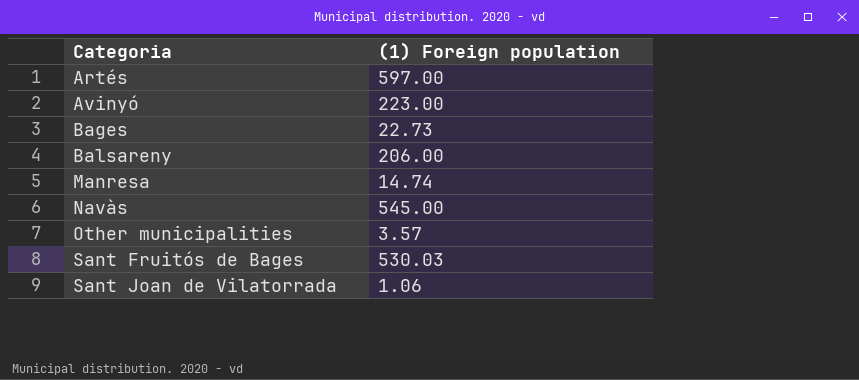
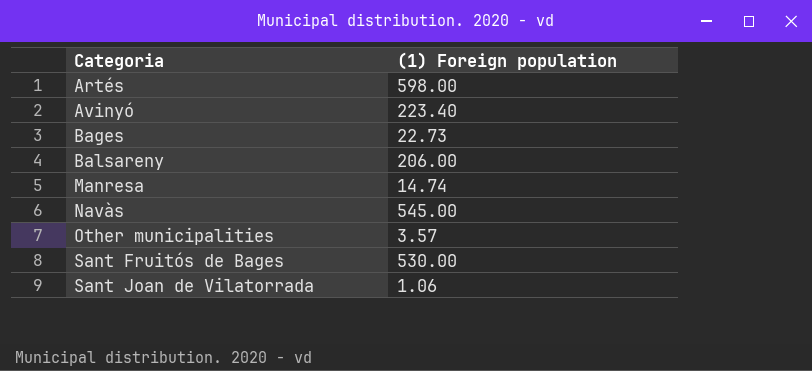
Artés | (1) Foreign population: 597.00 -> 598.00
Avinyó | (1) Foreign population: 223.00 -> 223.40
Sant Fruitós de Bages | (1) Foreign population: 530.03 -> 530.00

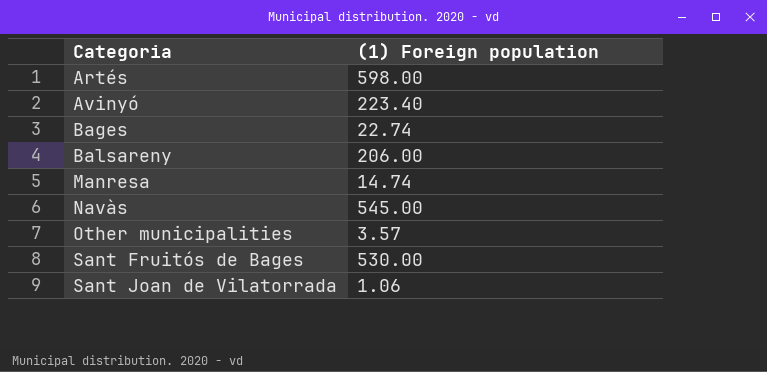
Bages | (1) Foreign population: 22.73 -> 22.74

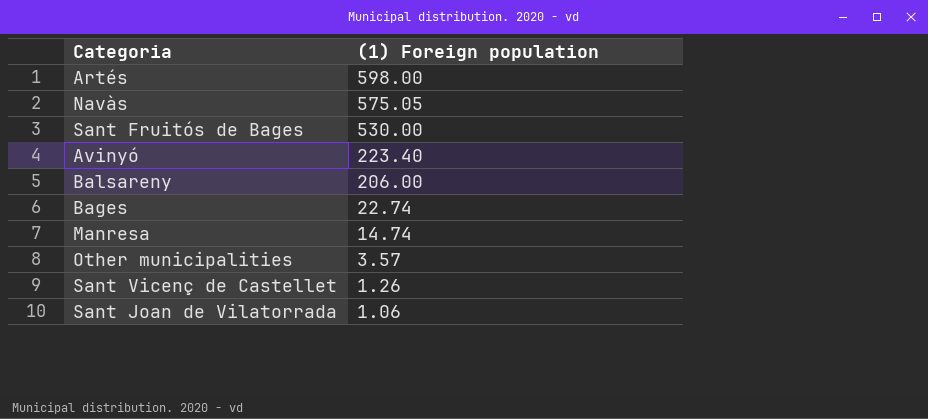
row order: Categoria ascending -> (1) Foreign population descending
Navàs | (1) Foreign population: 545.00 -> 575.05
row Sant Vicenç de Castellet: none -> 1.26

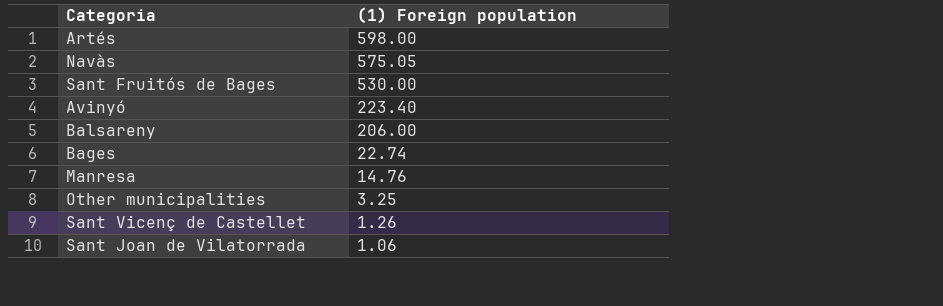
Manresa | (1) Foreign population: 14.74 -> 14.76
Other municipalities | (1) Foreign population: 3.57 -> 3.25

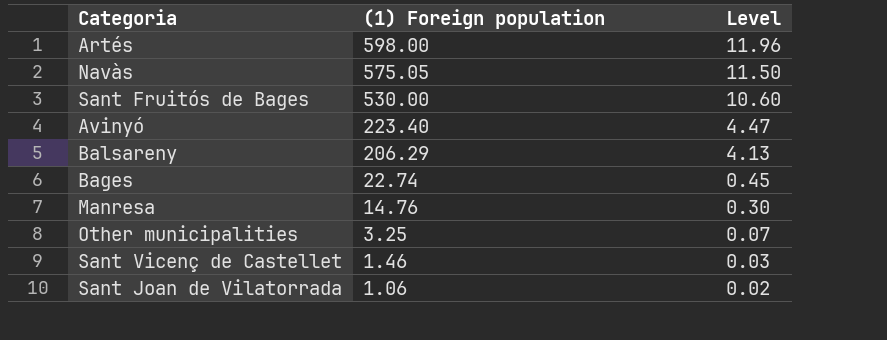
column Level | formula: none -> [(1) Foreign population] * 0.02
Balsareny | (1) Foreign population: 206.00 -> 206.29
Sant Vicenç de Castellet | (1) Foreign population: 1.26 -> 1.46

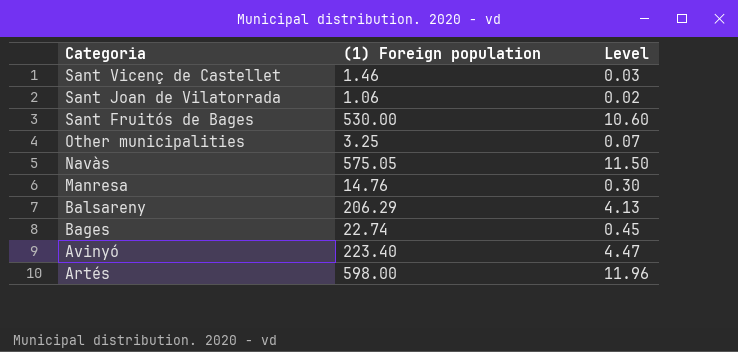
row order: (1) Foreign population descending -> Categoria descending

